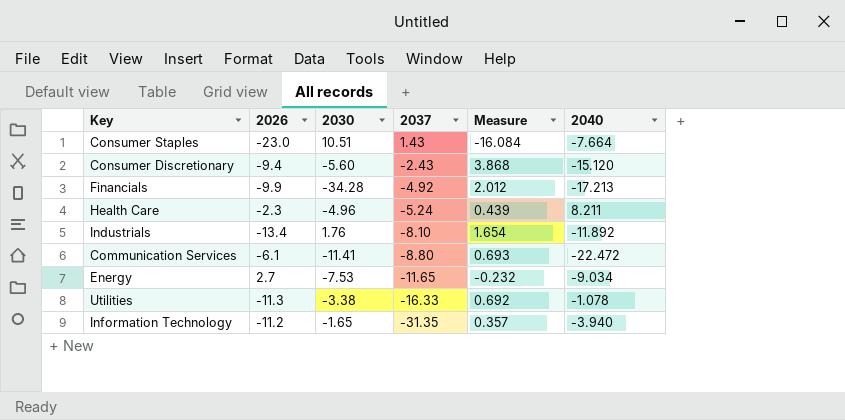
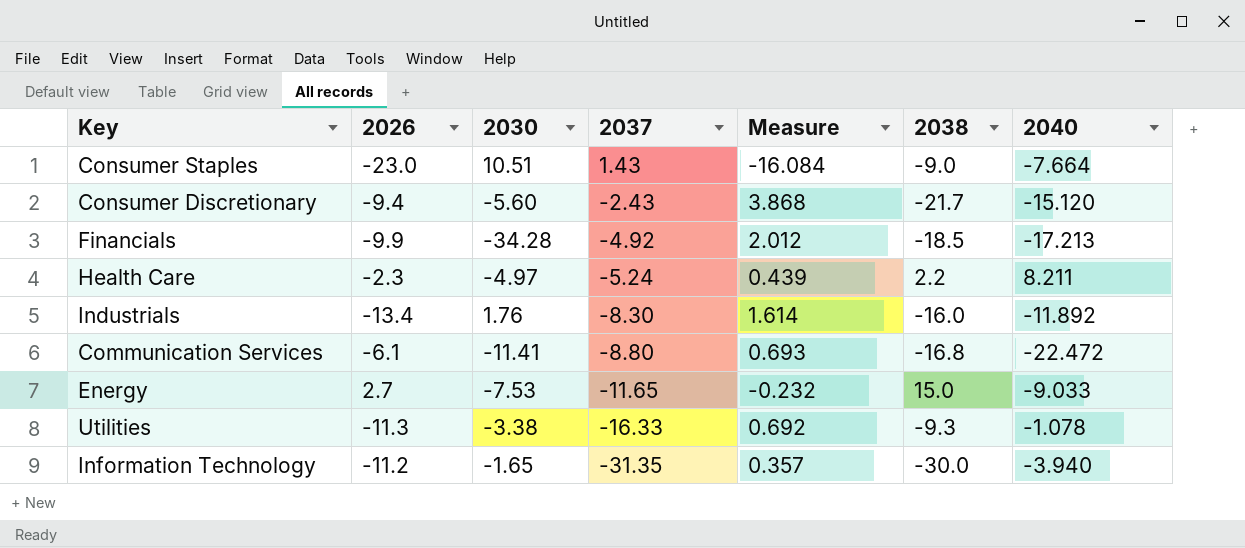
column 2038 | position: none -> 6
Health Care | 2030: -4.96 -> -4.97
Industrials | 2037: -8.10 -> -8.30
Industrials | Measure: 1.654 -> 1.614
Energy | 2040: -9.034 -> -9.033

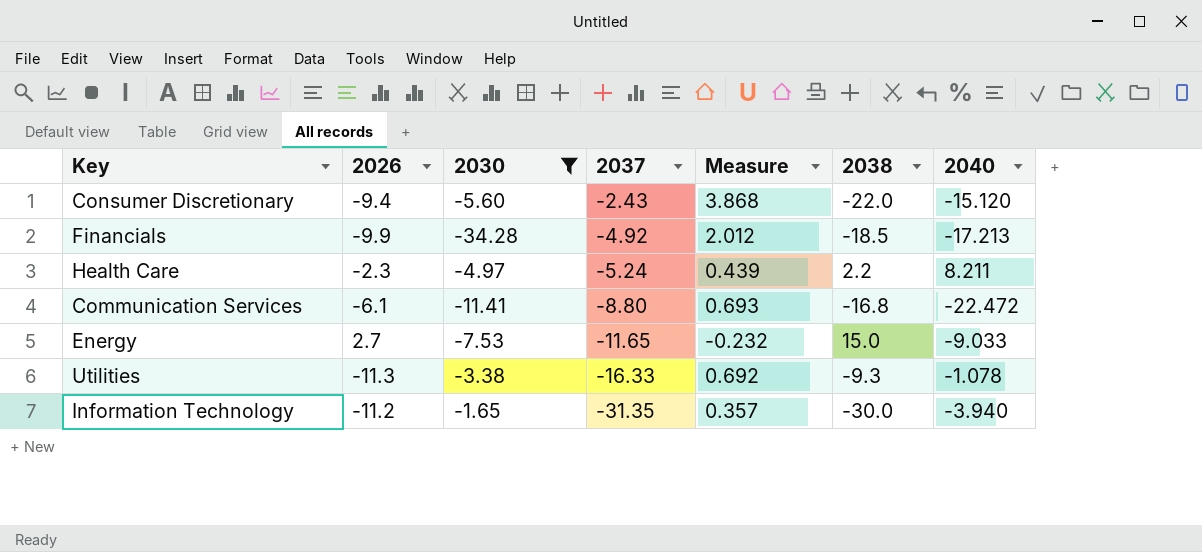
filter: none -> 2030 <= -1.65
Consumer Discretionary | 2038: -21.7 -> -22.0

